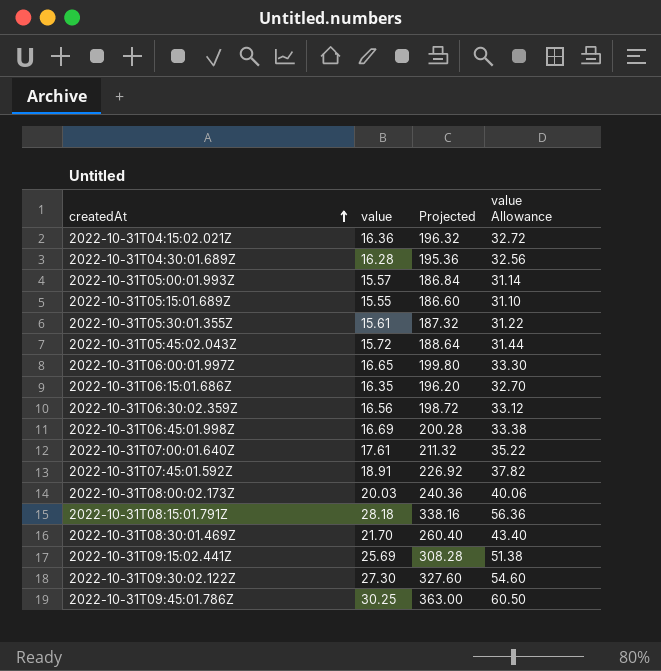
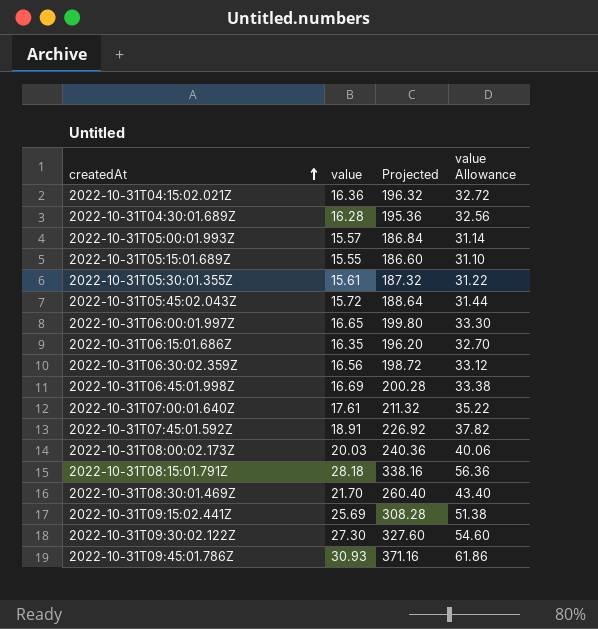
2022-10-31T09:45:01.786Z | value: 30.25 -> 30.93
2022-10-31T09:45:01.786Z | Projected: 363.00 -> 371.16
2022-10-31T09:45:01.786Z | value Allowance: 60.50 -> 61.86

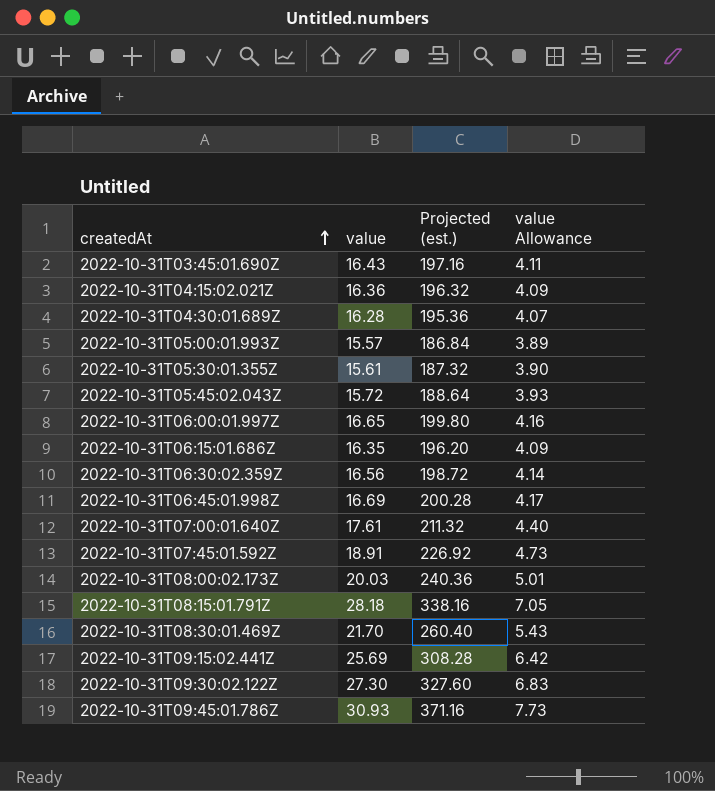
column name: Projected -> Projected (est.)
column value Allowance | formula: [value] * 2 -> [value] * 0.25
row 2022-10-31T05:15:01.689Z: 15.55 | 186.60 | 31.10 -> none
row 2022-10-31T03:45:01.690Z: none -> 16.43 | 197.16 | 4.11

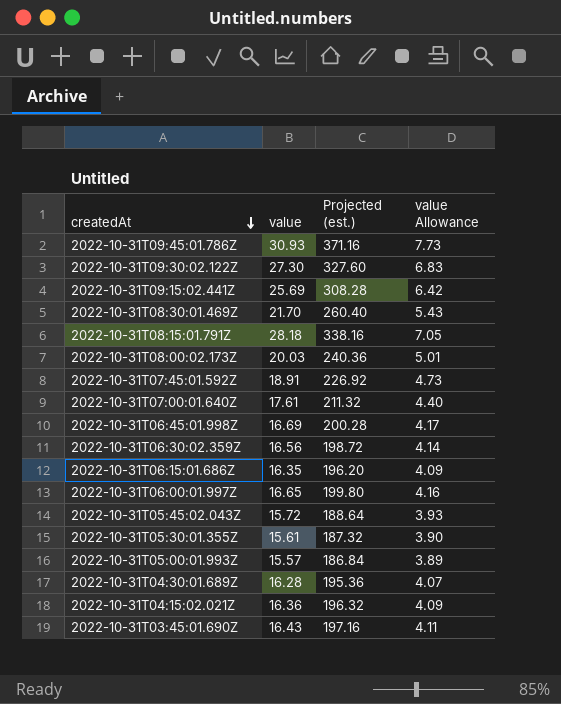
row order: createdAt ascending -> createdAt descending

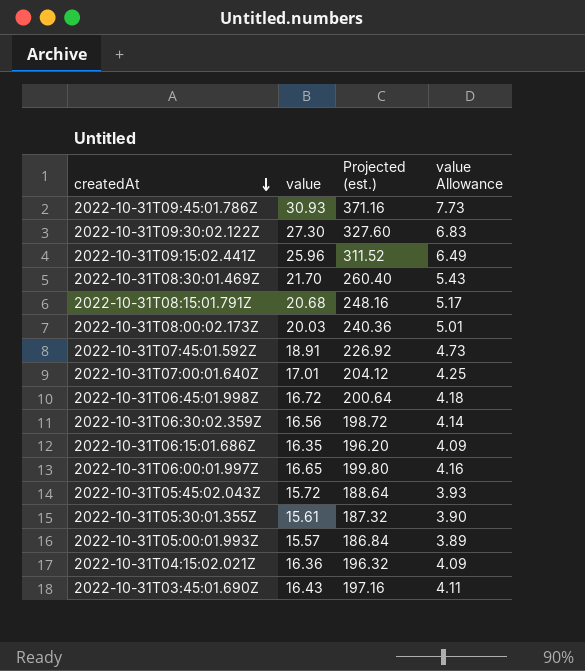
row 2022-10-31T04:30:01.689Z: 16.28 | 195.36 | 4.07 -> none
2022-10-31T09:15:02.441Z | value: 25.69 -> 25.96
2022-10-31T09:15:02.441Z | Projected (est.): 308.28 -> 311.52
2022-10-31T09:15:02.441Z | value Allowance: 6.42 -> 6.49
2022-10-31T08:15:01.791Z | value: 28.18 -> 20.68
2022-10-31T08:15:01.791Z | Projected (est.): 338.16 -> 248.16
2022-10-31T08:15:01.791Z | value Allowance: 7.05 -> 5.17
2022-10-31T07:00:01.640Z | value: 17.61 -> 17.01
2022-10-31T07:00:01.640Z | Projected (est.): 211.32 -> 204.12
2022-10-31T07:00:01.640Z | value Allowance: 4.40 -> 4.25
2022-10-31T06:45:01.998Z | value: 16.69 -> 16.72
2022-10-31T06:45:01.998Z | Projected (est.): 200.28 -> 200.64
2022-10-31T06:45:01.998Z | value Allowance: 4.17 -> 4.18

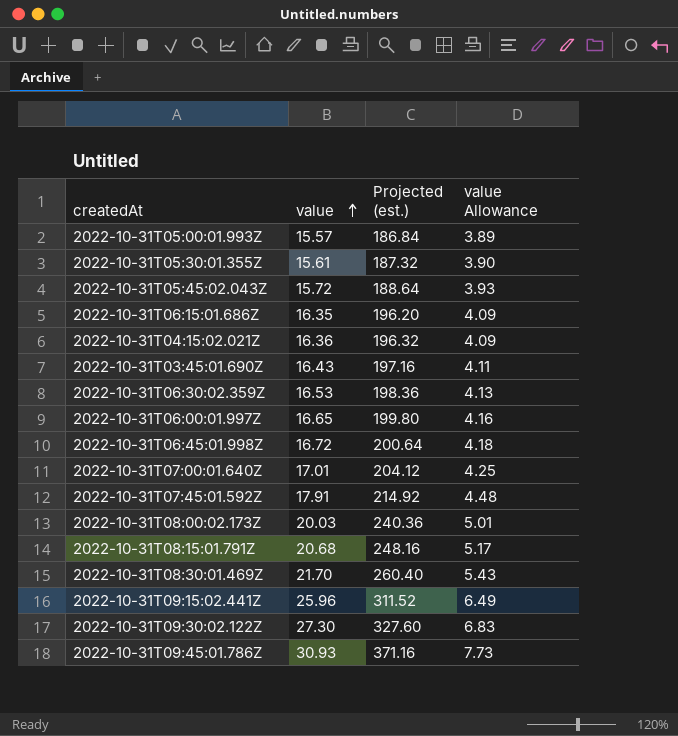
row order: createdAt descending -> value ascending
2022-10-31T06:30:02.359Z | value: 16.56 -> 16.53
2022-10-31T06:30:02.359Z | Projected (est.): 198.72 -> 198.36
2022-10-31T06:30:02.359Z | value Allowance: 4.14 -> 4.13
2022-10-31T07:45:01.592Z | value: 18.91 -> 17.91
2022-10-31T07:45:01.592Z | Projected (est.): 226.92 -> 214.92
2022-10-31T07:45:01.592Z | value Allowance: 4.73 -> 4.48

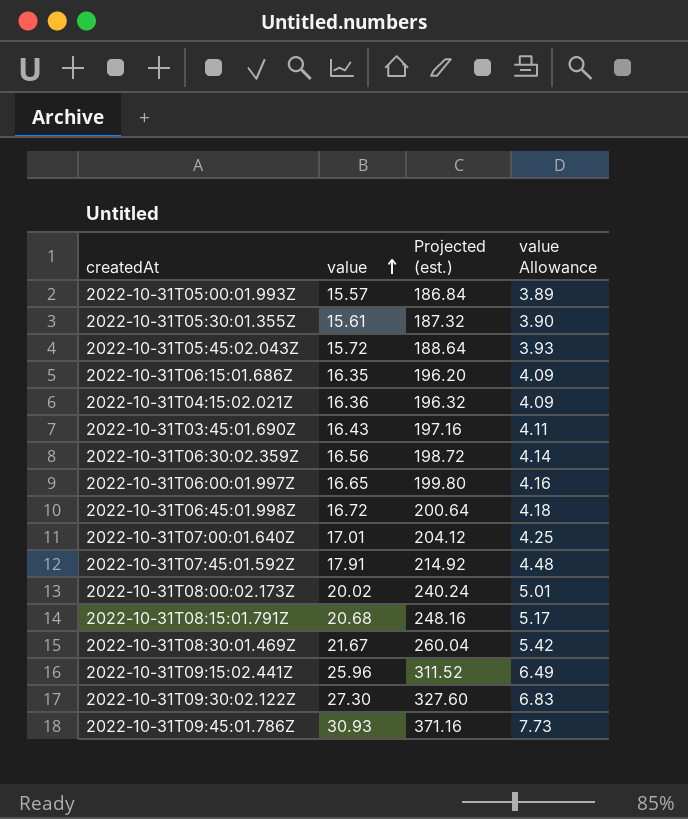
2022-10-31T06:30:02.359Z | value: 16.53 -> 16.56
2022-10-31T06:30:02.359Z | Projected (est.): 198.36 -> 198.72
2022-10-31T06:30:02.359Z | value Allowance: 4.13 -> 4.14
2022-10-31T08:00:02.173Z | value: 20.03 -> 20.02
2022-10-31T08:00:02.173Z | Projected (est.): 240.36 -> 240.24
2022-10-31T08:30:01.469Z | value: 21.70 -> 21.67
2022-10-31T08:30:01.469Z | Projected (est.): 260.40 -> 260.04
2022-10-31T08:30:01.469Z | value Allowance: 5.43 -> 5.42

